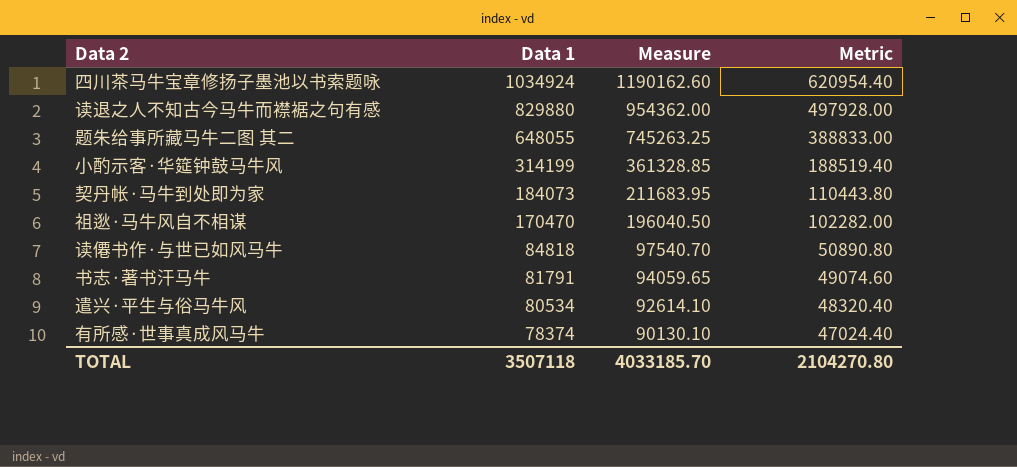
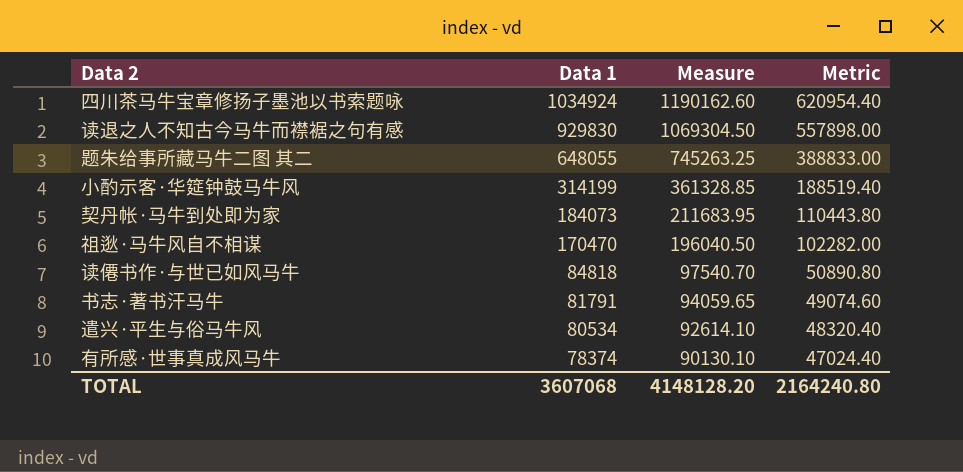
读退之人不知古今马牛而襟裾之句有感 | Data 1: 829880 -> 929830
读退之人不知古今马牛而襟裾之句有感 | Measure: 954362.00 -> 1069304.50
读退之人不知古今马牛而襟裾之句有感 | Metric: 497928.00 -> 557898.00
TOTAL | Data 1: 3507118 -> 3607068
TOTAL | Measure: 4033185.70 -> 4148128.20
TOTAL | Metric: 2104270.80 -> 2164240.80

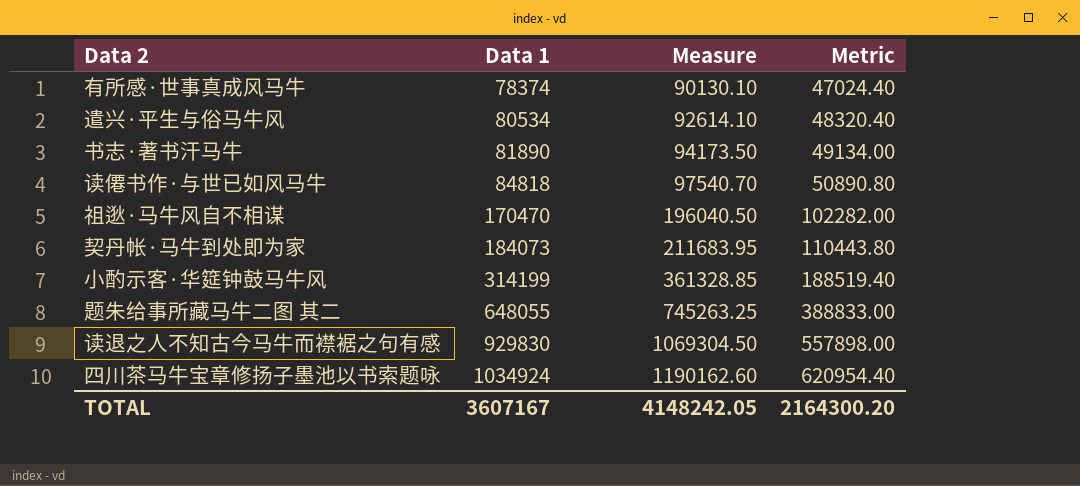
row order: Data 1 descending -> Data 1 ascending
书志·著书汗马牛 | Data 1: 81791 -> 81890
书志·著书汗马牛 | Measure: 94059.65 -> 94173.50
书志·著书汗马牛 | Metric: 49074.60 -> 49134.00
TOTAL | Data 1: 3607068 -> 3607167
TOTAL | Measure: 4148128.20 -> 4148242.05
TOTAL | Metric: 2164240.80 -> 2164300.20

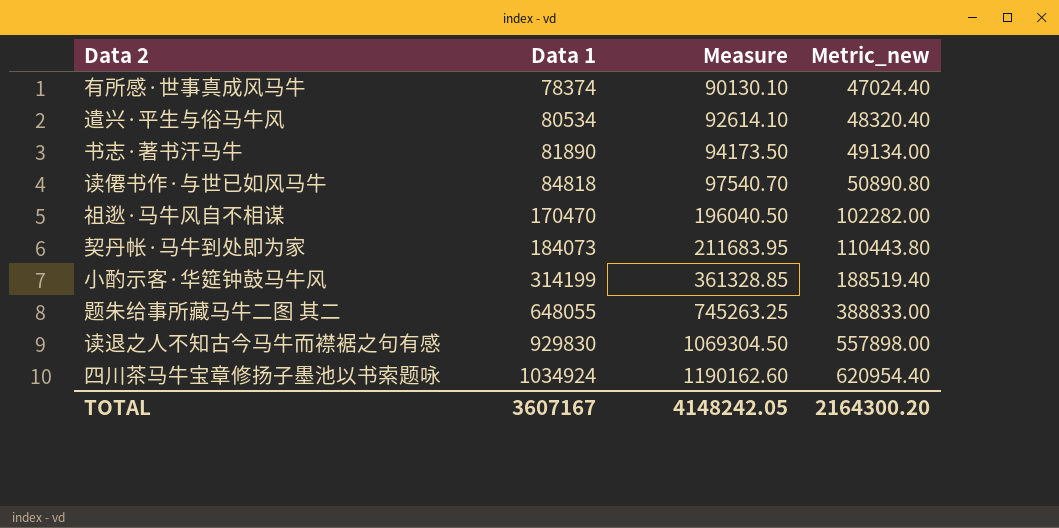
column name: Metric -> Metric_new

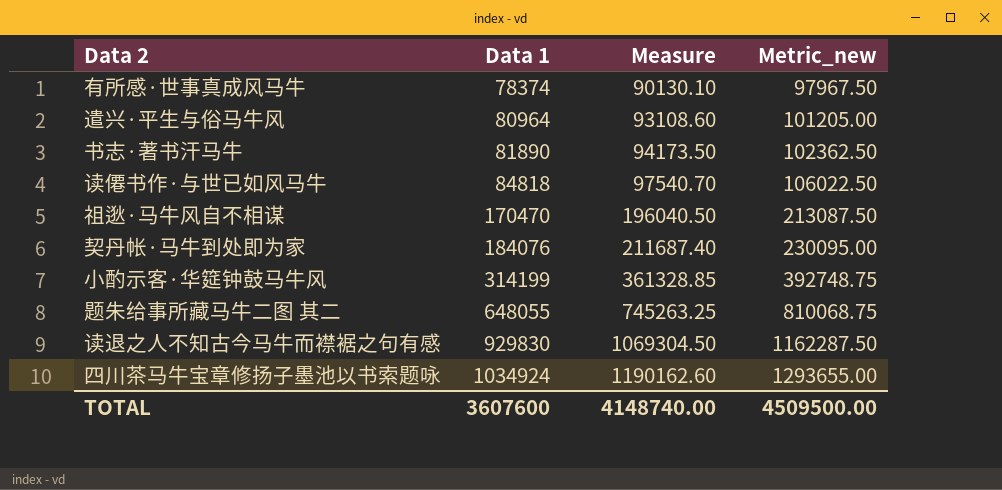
column Metric_new | formula: [Data 1] * 0.6 -> [Data 1] * 1.25
遣兴·平生与俗马牛风 | Data 1: 80534 -> 80964
遣兴·平生与俗马牛风 | Measure: 92614.10 -> 93108.60
契丹帐·马牛到处即为家 | Data 1: 184073 -> 184076
契丹帐·马牛到处即为家 | Measure: 211683.95 -> 211687.40
TOTAL | Data 1: 3607167 -> 3607600
TOTAL | Measure: 4148242.05 -> 4148740.00
TOTAL | Metric_new: 2164300.20 -> 4509500.00

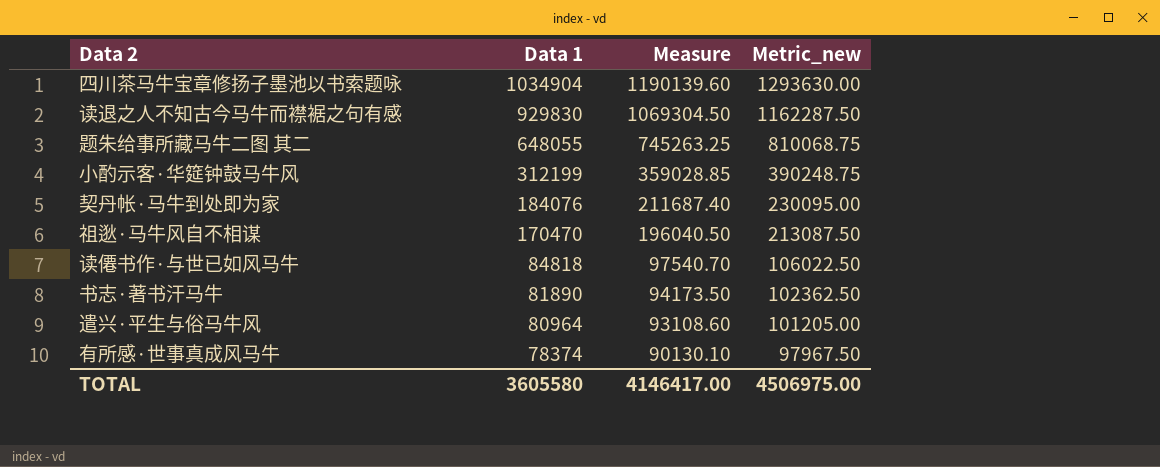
row order: Data 1 ascending -> Data 1 descending
四川茶马牛宝章修扬子墨池以书索题咏 | Data 1: 1034924 -> 1034904
四川茶马牛宝章修扬子墨池以书索题咏 | Measure: 1190162.60 -> 1190139.60
四川茶马牛宝章修扬子墨池以书索题咏 | Metric_new: 1293655.00 -> 1293630.00
小酌示客·华筵钟鼓马牛风 | Data 1: 314199 -> 312199
小酌示客·华筵钟鼓马牛风 | Measure: 361328.85 -> 359028.85
小酌示客·华筵钟鼓马牛风 | Metric_new: 392748.75 -> 390248.75
TOTAL | Data 1: 3607600 -> 3605580
TOTAL | Measure: 4148740.00 -> 4146417.00
TOTAL | Metric_new: 4509500.00 -> 4506975.00

